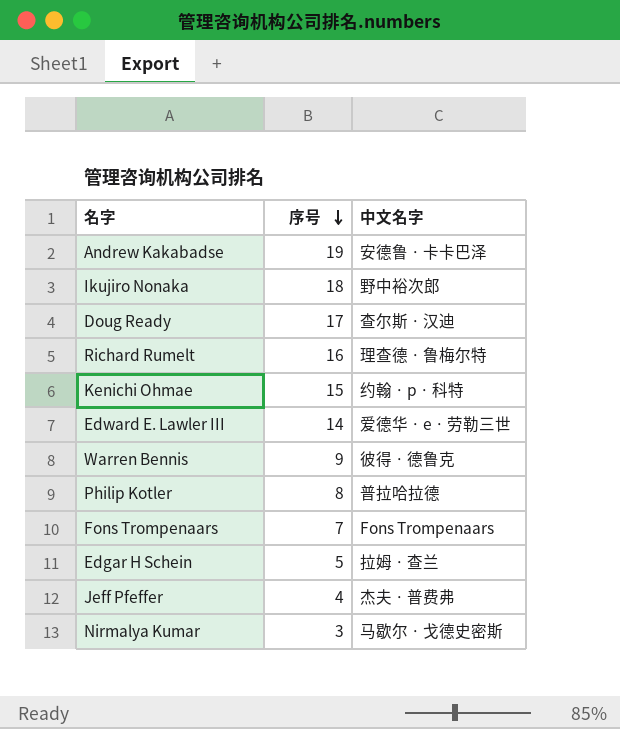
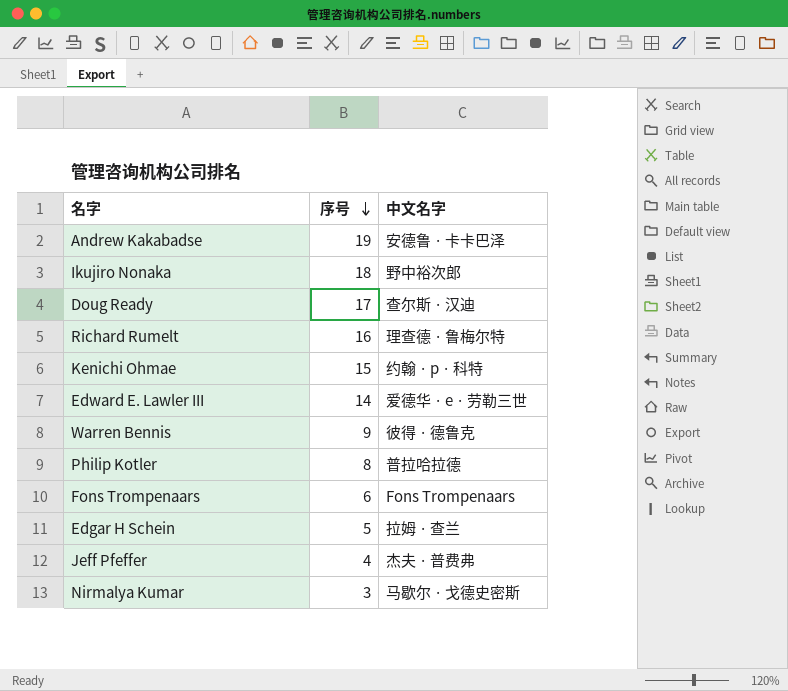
Fons Trompenaars | 序号: 7 -> 6

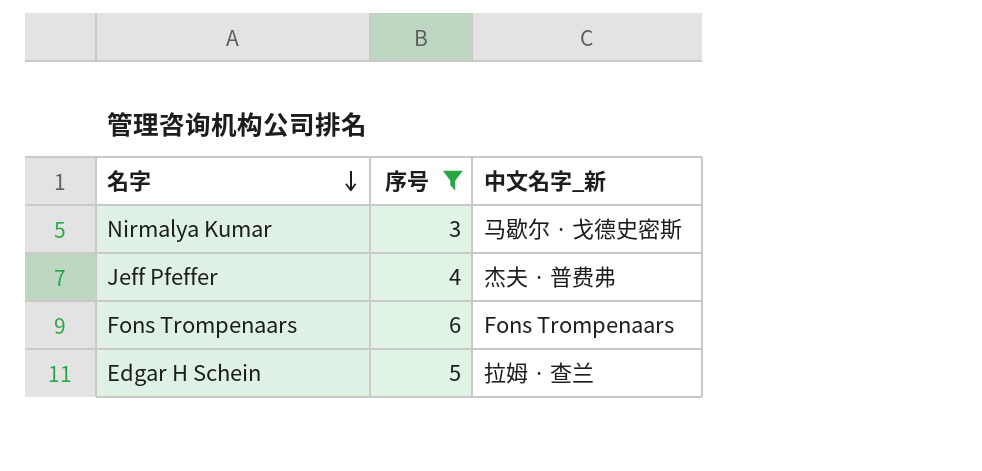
filter: none -> 序号 <= 6
row order: 序号 descending -> 名字 descending
column name: 中文名字 -> 中文名字_新

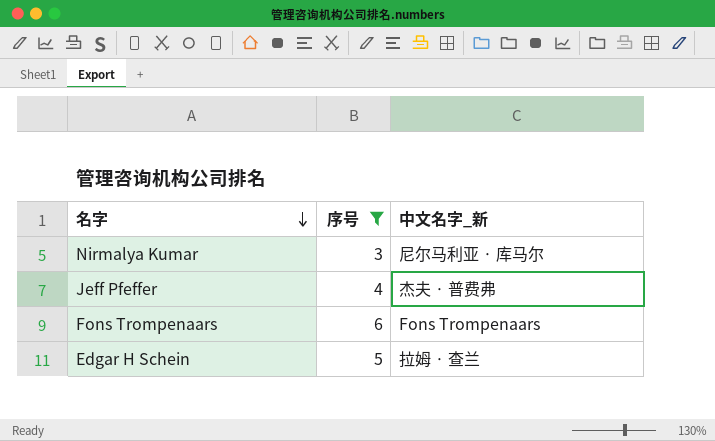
Nirmalya Kumar | 中文名字_新: 马歇尔 · 戈德史密斯 -> 尼尔马利亚 · 库马尔

